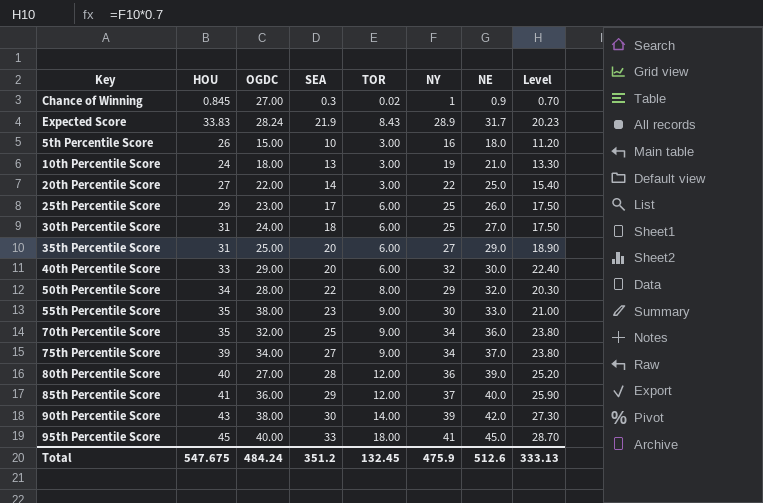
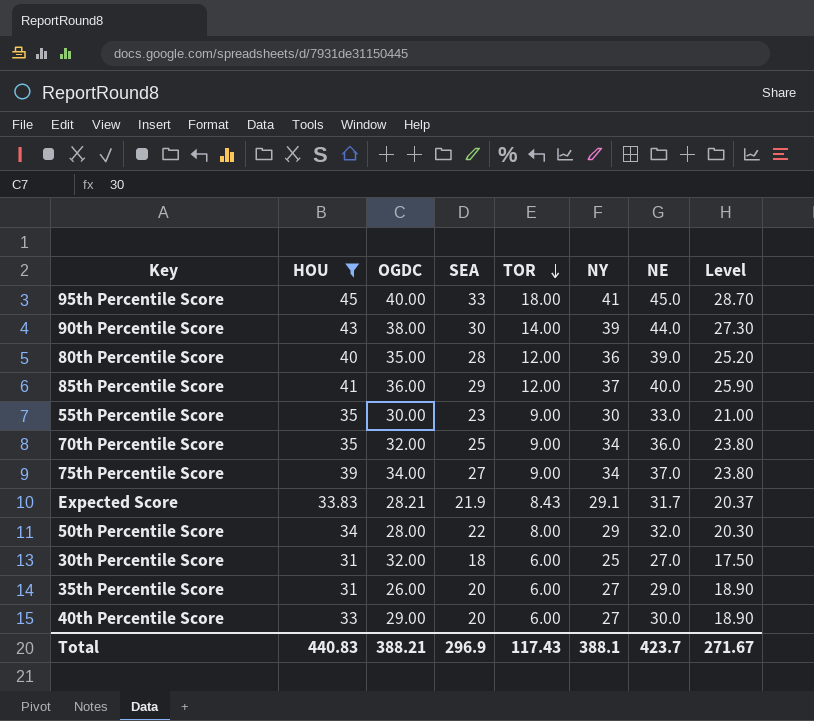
filter: none -> HOU >= 31
row order: none -> TOR descending
90th Percentile Score | NE: 42.0 -> 44.0
80th Percentile Score | OGDC: 27.00 -> 35.00
55th Percentile Score | OGDC: 38.00 -> 30.00
Expected Score | OGDC: 28.24 -> 28.21
Expected Score | NY: 28.9 -> 29.1
Expected Score | Level: 20.23 -> 20.37
30th Percentile Score | OGDC: 24.00 -> 32.00
35th Percentile Score | OGDC: 25.00 -> 26.00
40th Percentile Score | NY: 32 -> 27
40th Percentile Score | Level: 22.40 -> 18.90
Total | HOU: 547.675 -> 440.83
Total | OGDC: 484.24 -> 388.21
Total | SEA: 351.2 -> 296.9
Total | TOR: 132.45 -> 117.43
Total | NY: 475.9 -> 388.1
Total | NE: 512.6 -> 423.7
Total | Level: 333.13 -> 271.67

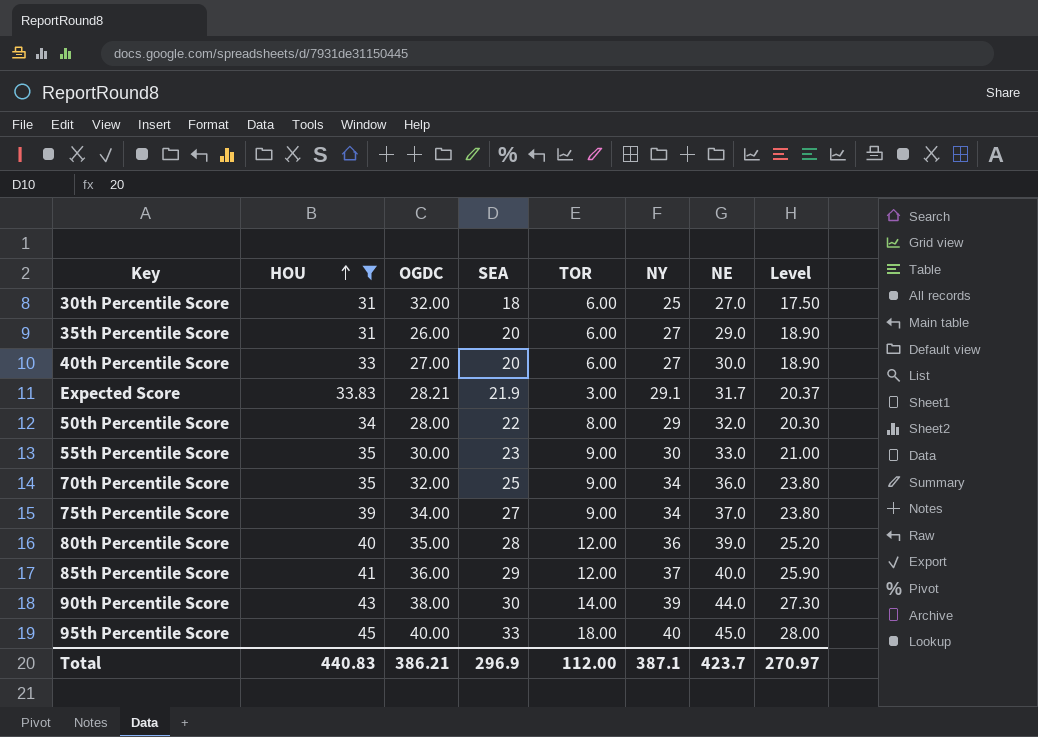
row order: TOR descending -> HOU ascending
40th Percentile Score | OGDC: 29.00 -> 27.00
Expected Score | TOR: 8.43 -> 3.00
95th Percentile Score | NY: 41 -> 40
95th Percentile Score | Level: 28.70 -> 28.00
Total | OGDC: 388.21 -> 386.21
Total | TOR: 117.43 -> 112.00
Total | NY: 388.1 -> 387.1
Total | Level: 271.67 -> 270.97

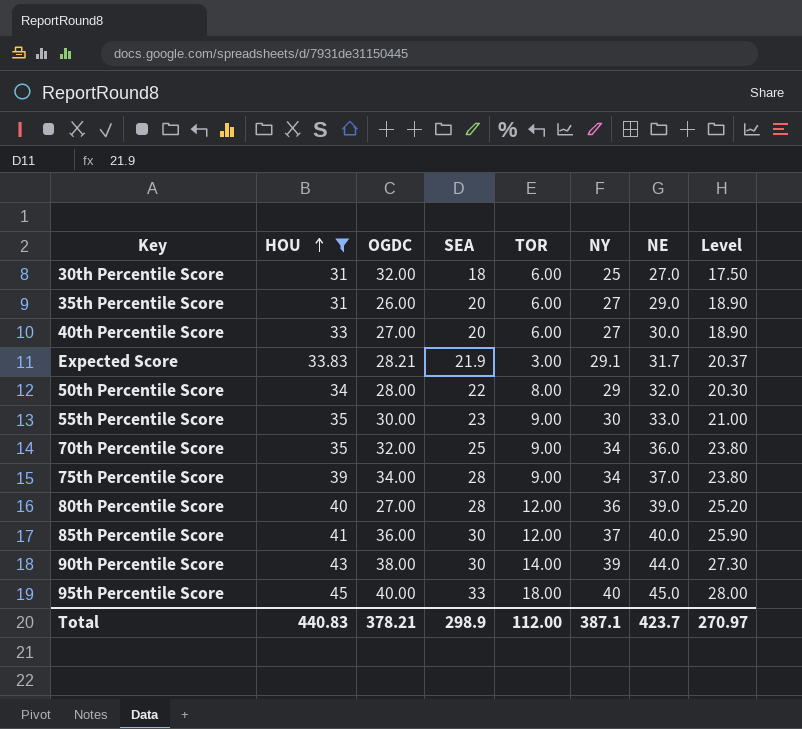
75th Percentile Score | SEA: 27 -> 28
80th Percentile Score | OGDC: 35.00 -> 27.00
85th Percentile Score | SEA: 29 -> 30
Total | OGDC: 386.21 -> 378.21
Total | SEA: 296.9 -> 298.9

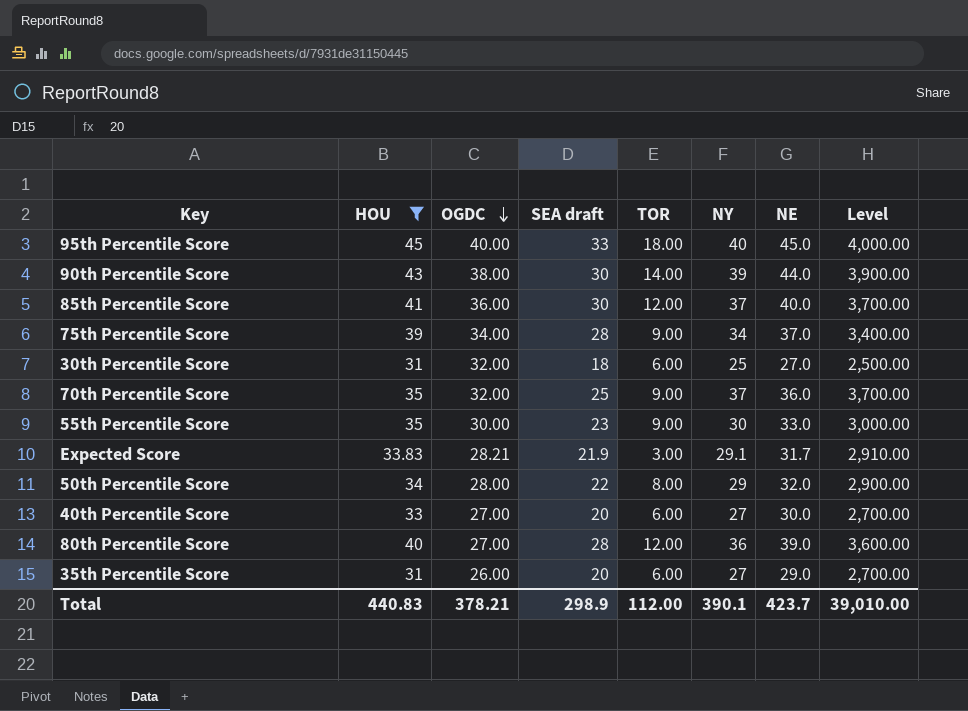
row order: HOU ascending -> OGDC descending
column name: SEA -> SEA draft
column Level | formula: [NY] * 0.7 -> [NY] * 100
70th Percentile Score | NY: 34 -> 37
Total | NY: 387.1 -> 390.1
Total | Level: 270.97 -> 39,010.00

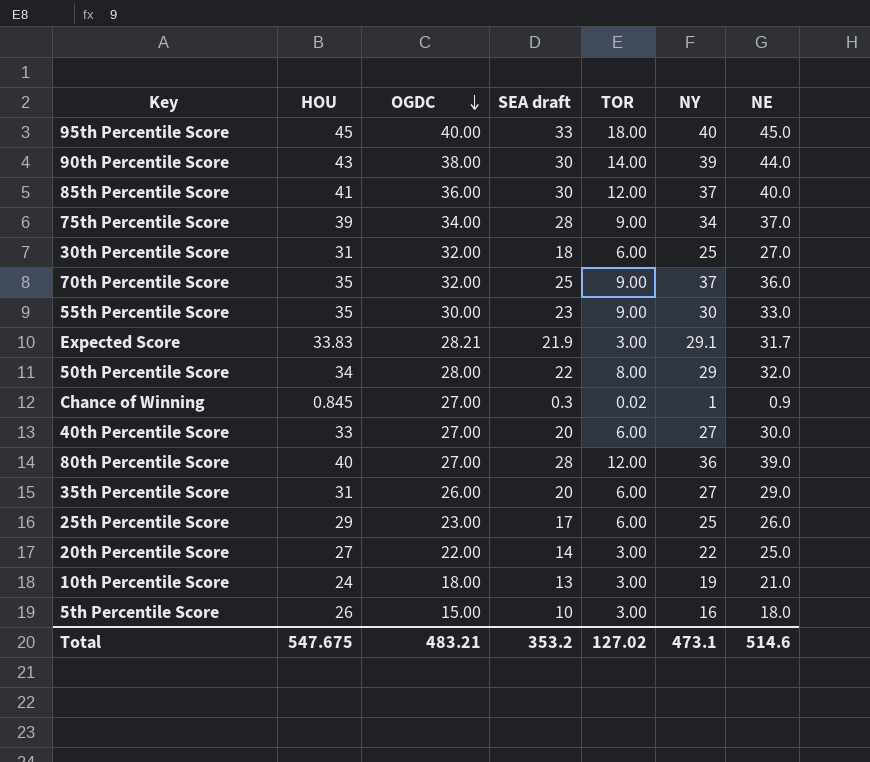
filter: HOU >= 31 -> none
column Level | formula: [NY] * 100 -> none
Total | HOU: 440.83 -> 547.675
Total | OGDC: 378.21 -> 483.21
Total | SEA draft: 298.9 -> 353.2
Total | TOR: 112.00 -> 127.02
Total | NY: 390.1 -> 473.1
Total | NE: 423.7 -> 514.6

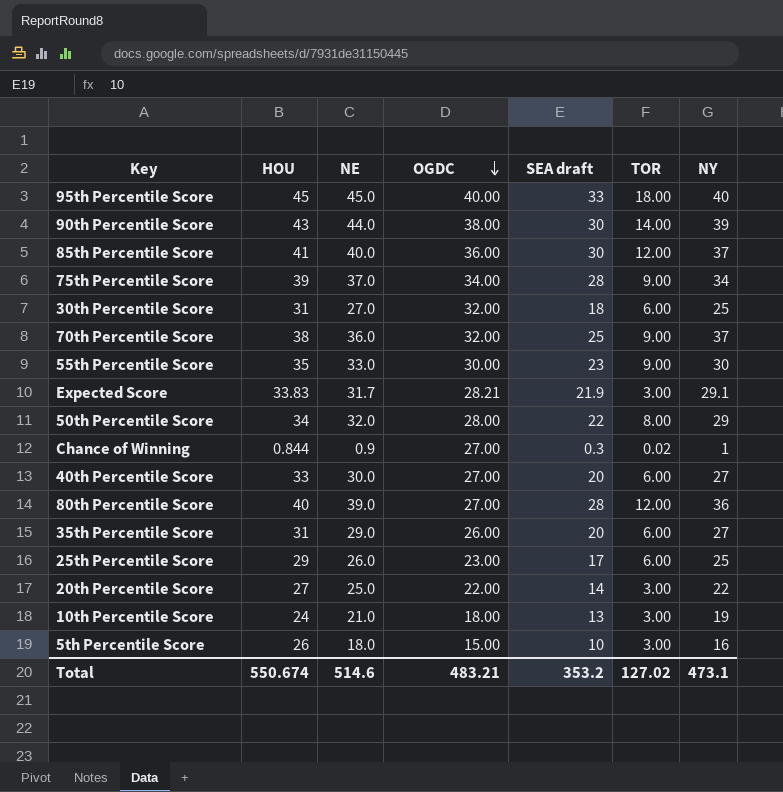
column NE | position: 7 -> 3
70th Percentile Score | HOU: 35 -> 38
Chance of Winning | HOU: 0.845 -> 0.844
Total | HOU: 547.675 -> 550.674

